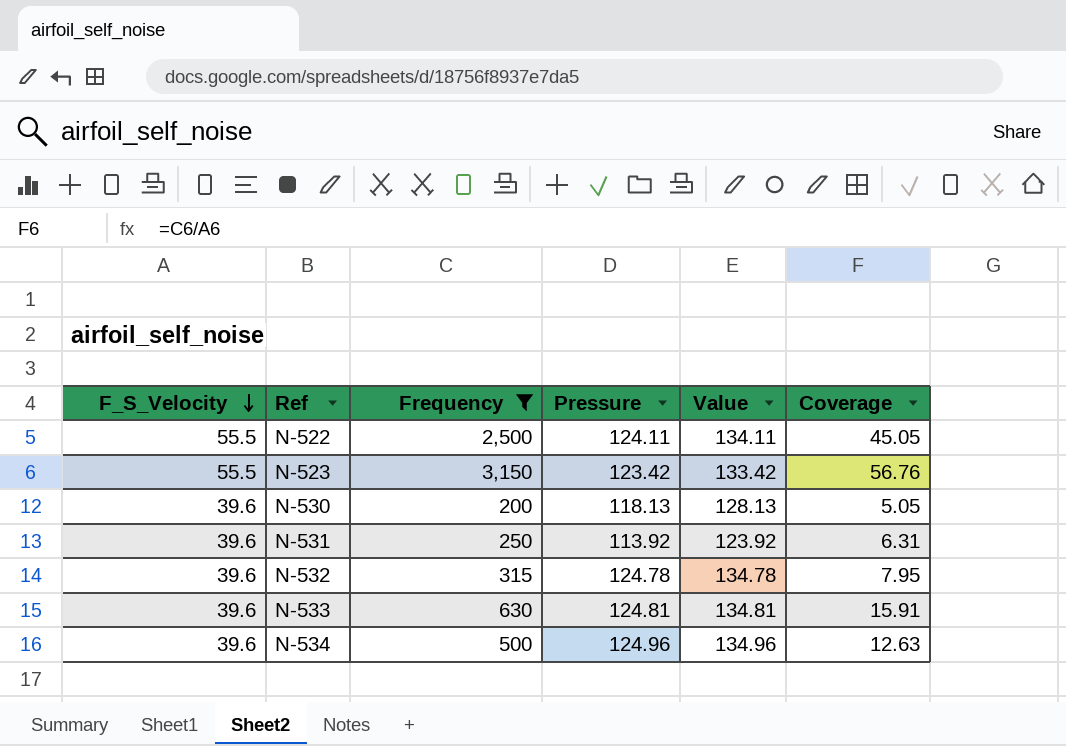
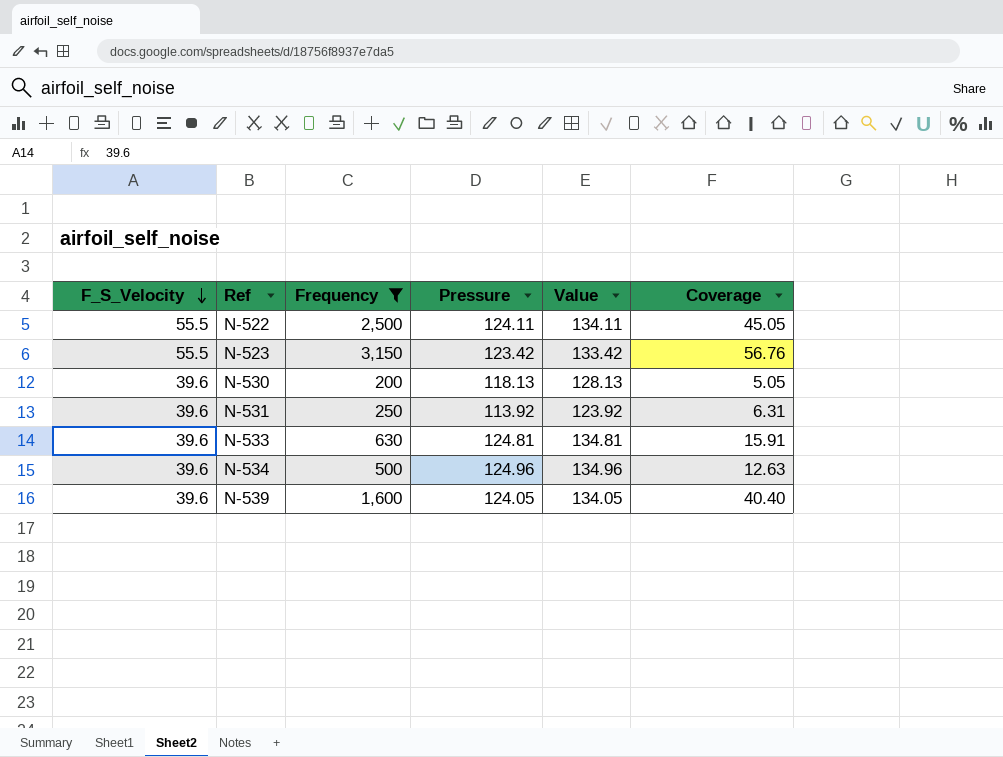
row N-532: 39.6 | 315 | 124.78 | 134.78 | 7.95 -> none
row N-539: none -> 39.6 | 1,600 | 124.05 | 134.05 | 40.40

